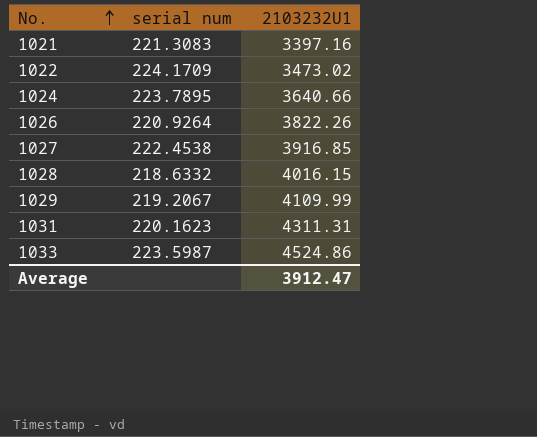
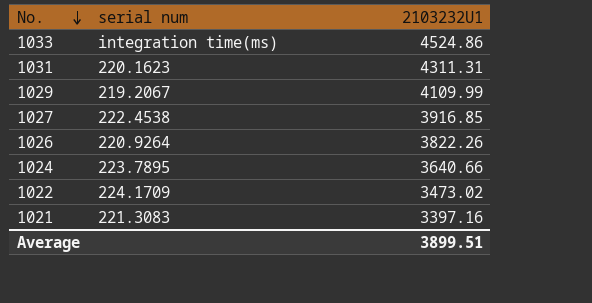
row order: No. ascending -> No. descending
row 1028: 218.6332 | 4016.15 -> none
1033 | serial num: 223.5987 -> integration time(ms)
Average | 2103232U1: 3912.47 -> 3899.51

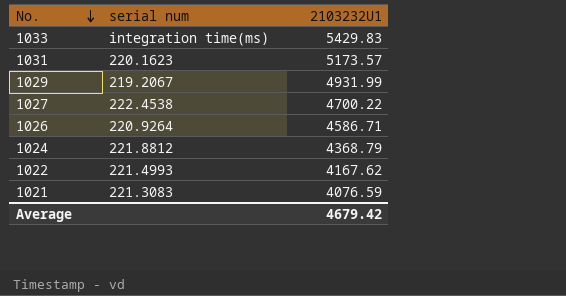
1033 | 2103232U1: 4524.86 -> 5429.83
1031 | 2103232U1: 4311.31 -> 5173.57
1029 | 2103232U1: 4109.99 -> 4931.99
1027 | 2103232U1: 3916.85 -> 4700.22
1026 | 2103232U1: 3822.26 -> 4586.71
1024 | serial num: 223.7895 -> 221.8812
1024 | 2103232U1: 3640.66 -> 4368.79
1022 | serial num: 224.1709 -> 221.4993
1022 | 2103232U1: 3473.02 -> 4167.62
1021 | 2103232U1: 3397.16 -> 4076.59
Average | 2103232U1: 3899.51 -> 4679.42

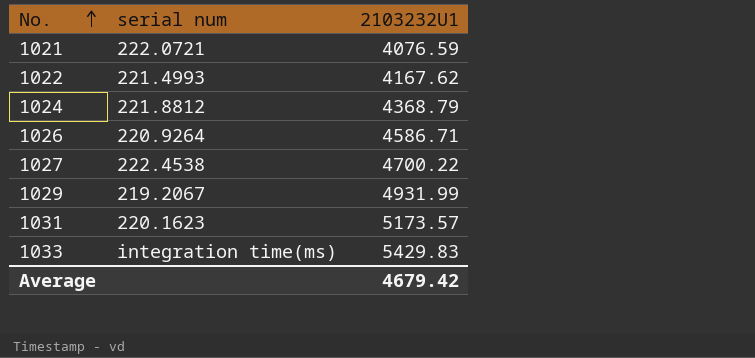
row order: No. descending -> No. ascending
1021 | serial num: 221.3083 -> 222.0721

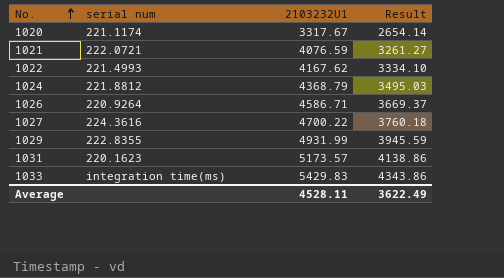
column Result | formula: none -> [2103232U1] * 0.8
row 1020: none -> 221.1174 | 3317.67 | 2654.14
1027 | serial num: 222.4538 -> 224.3616
1029 | serial num: 219.2067 -> 222.8355
Average | 2103232U1: 4679.42 -> 4528.11

